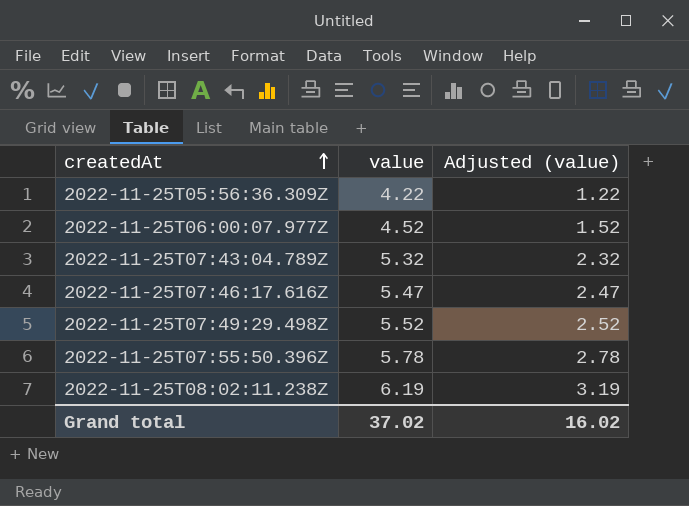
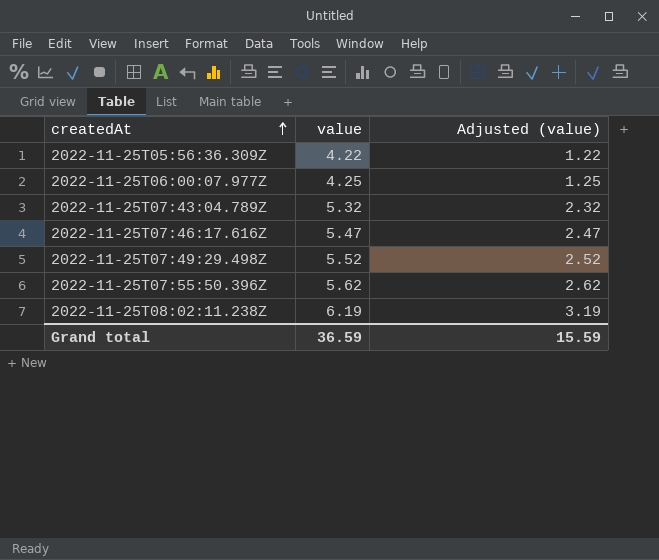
2022-11-25T06:00:07.977Z | value: 4.52 -> 4.25
2022-11-25T06:00:07.977Z | Adjusted (value): 1.52 -> 1.25
2022-11-25T07:55:50.396Z | value: 5.78 -> 5.62
2022-11-25T07:55:50.396Z | Adjusted (value): 2.78 -> 2.62
Grand total | value: 37.02 -> 36.59
Grand total | Adjusted (value): 16.02 -> 15.59

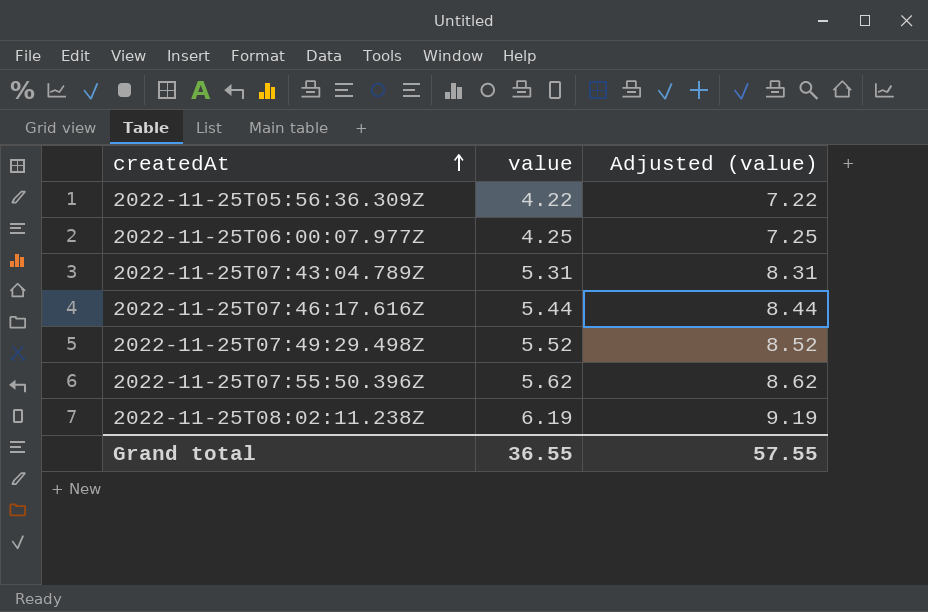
column Adjusted (value) | formula: [value] - 3 -> [value] + 3
2022-11-25T07:43:04.789Z | value: 5.32 -> 5.31
2022-11-25T07:46:17.616Z | value: 5.47 -> 5.44
Grand total | value: 36.59 -> 36.55
Grand total | Adjusted (value): 15.59 -> 57.55

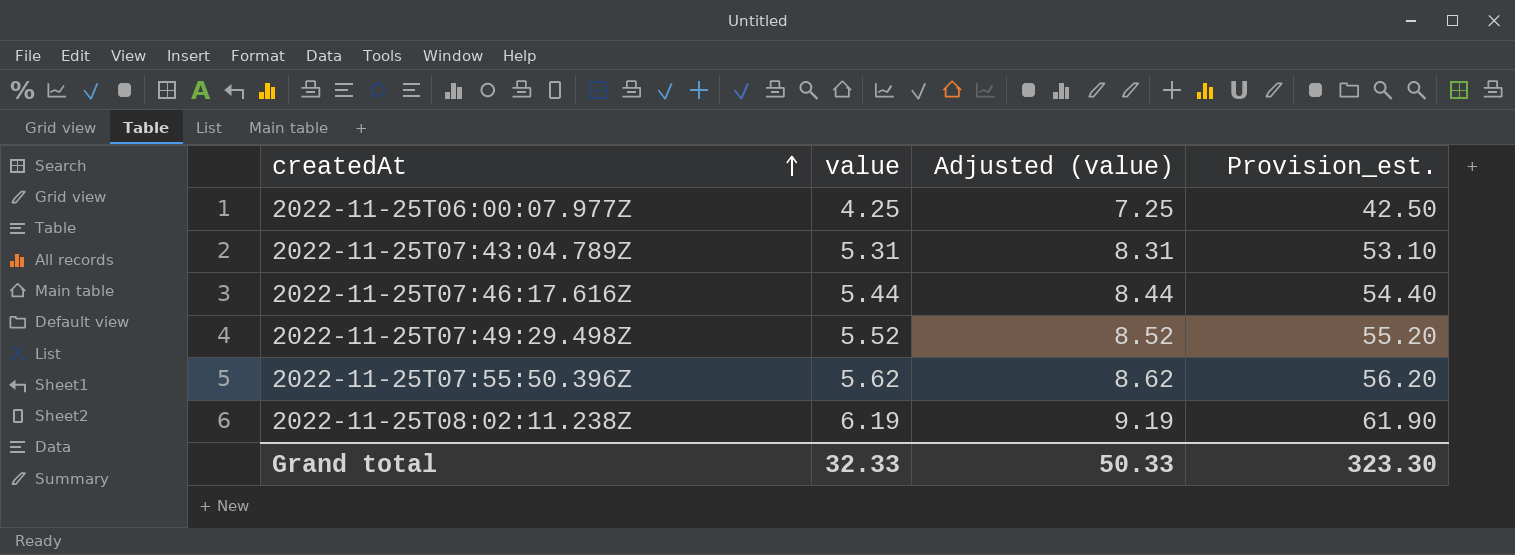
column Provision_est. | formula: none -> [value] * 10
row 2022-11-25T05:56:36.309Z: 4.22 | 7.22 -> none
Grand total | value: 36.55 -> 32.33
Grand total | Adjusted (value): 57.55 -> 50.33

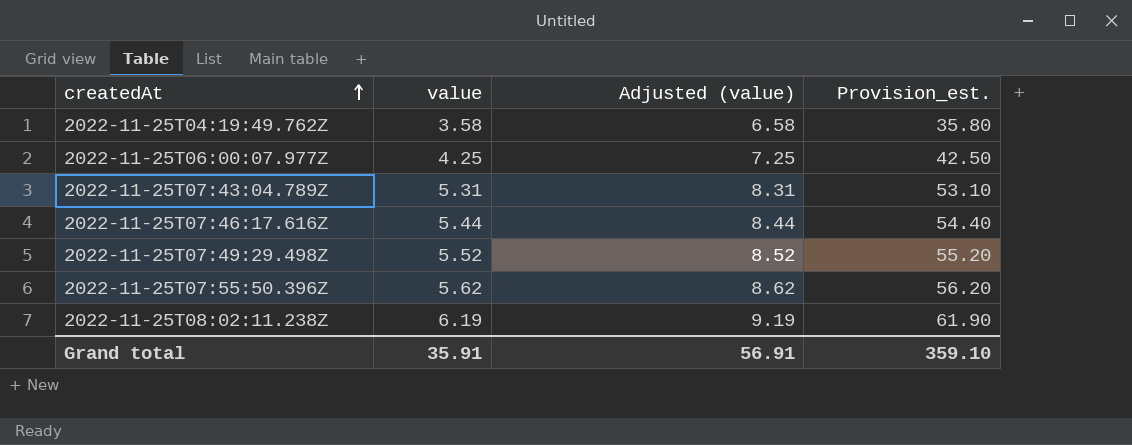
row 2022-11-25T04:19:49.762Z: none -> 3.58 | 6.58 | 35.80
Grand total | value: 32.33 -> 35.91
Grand total | Adjusted (value): 50.33 -> 56.91
Grand total | Provision_est.: 323.30 -> 359.10

